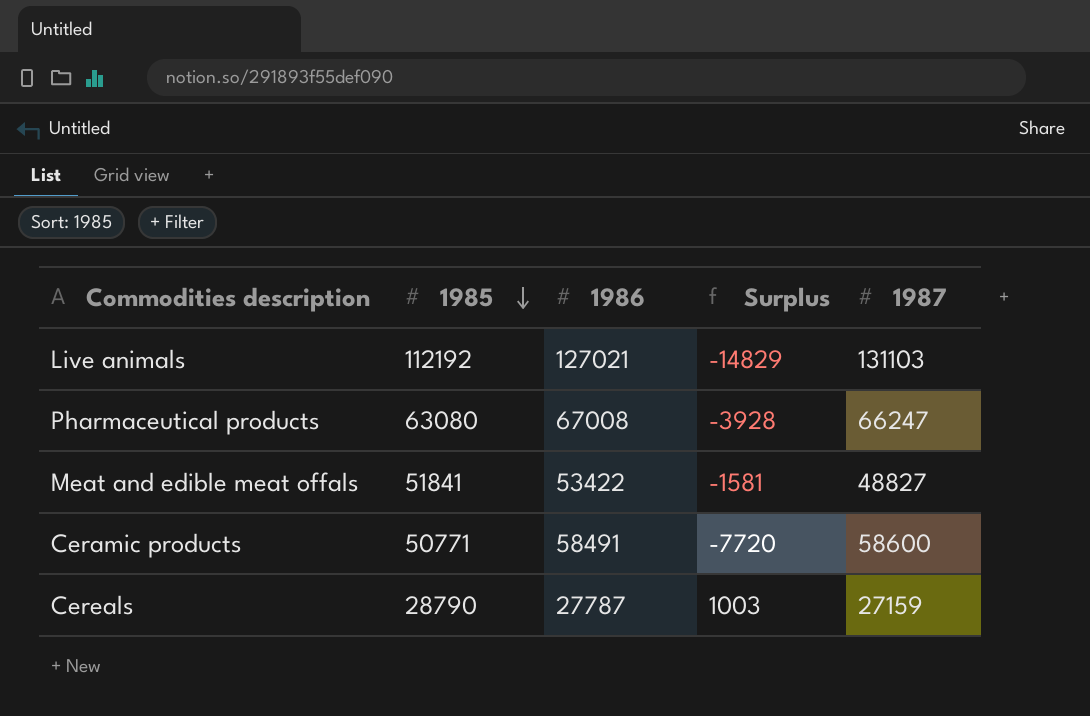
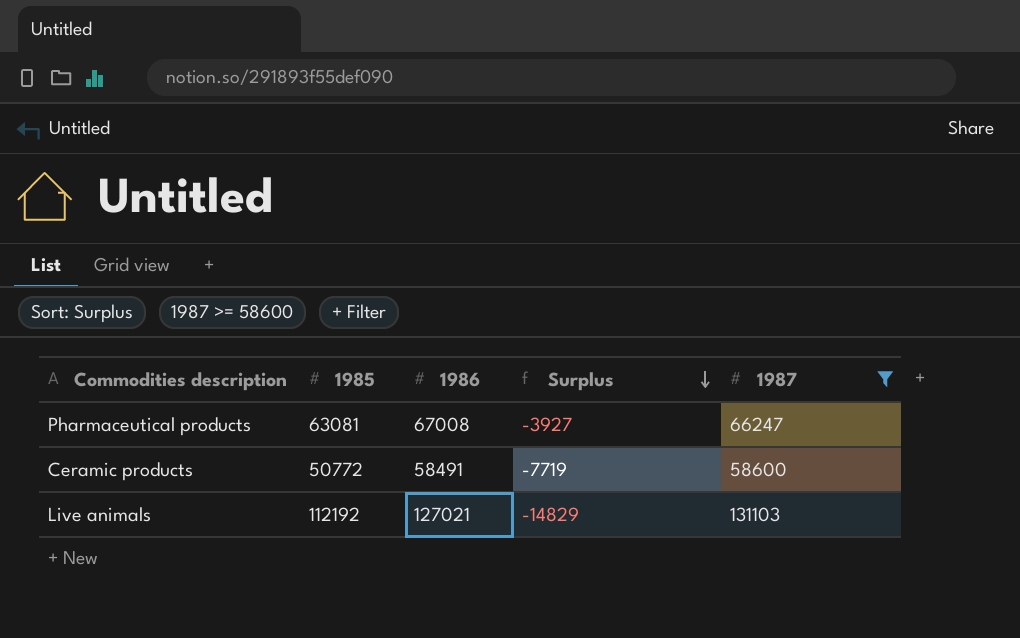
filter: none -> 1987 >= 58600
row order: 1985 descending -> Surplus descending
Pharmaceutical products | 1985: 63080 -> 63081
Pharmaceutical products | Surplus: -3928 -> -3927
Ceramic products | 1985: 50771 -> 50772
Ceramic products | Surplus: -7720 -> -7719

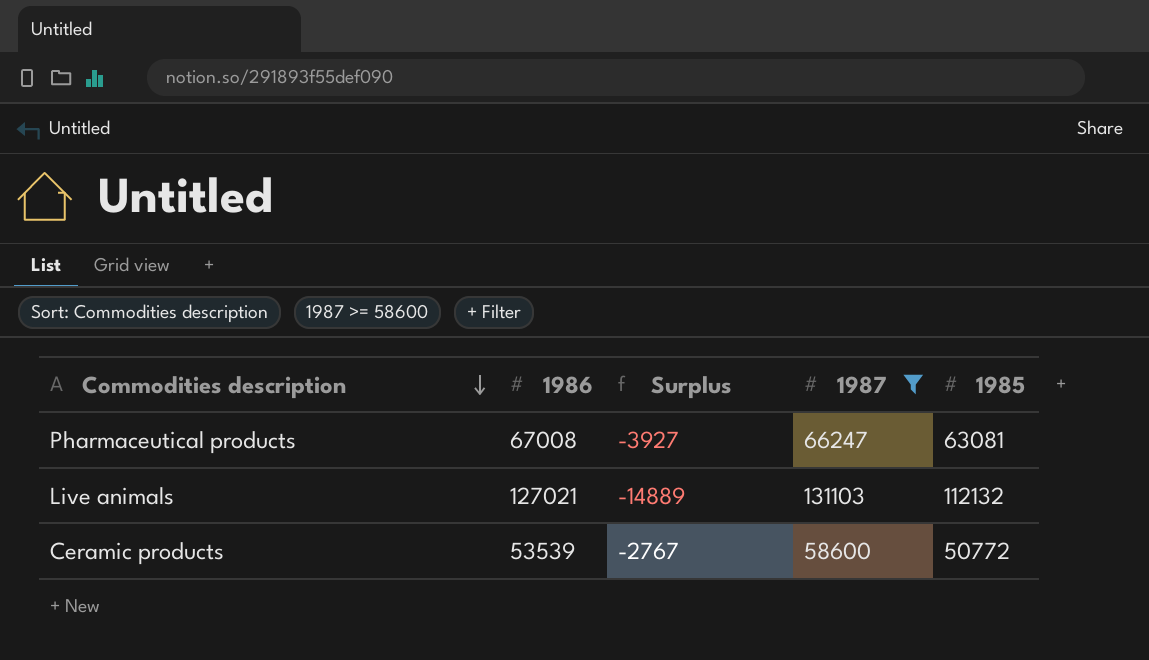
row order: Surplus descending -> Commodities description descending
column 1985 | position: 2 -> 5
Live animals | Surplus: -14829 -> -14889
Live animals | 1985: 112192 -> 112132
Ceramic products | 1986: 58491 -> 53539
Ceramic products | Surplus: -7719 -> -2767

